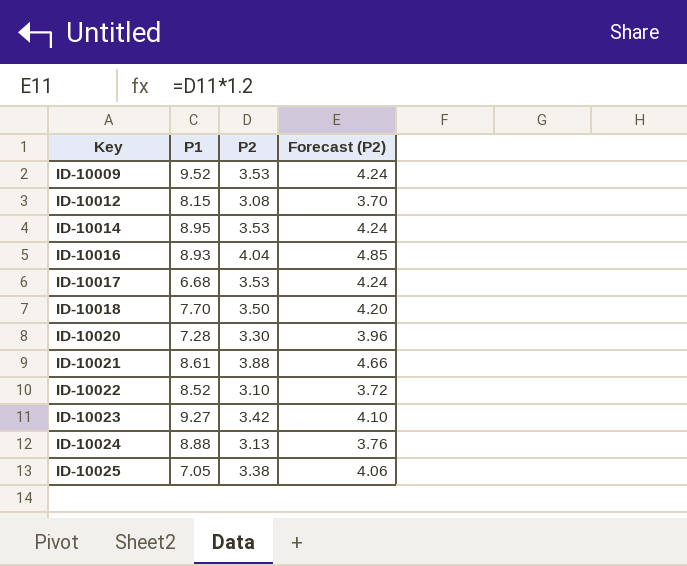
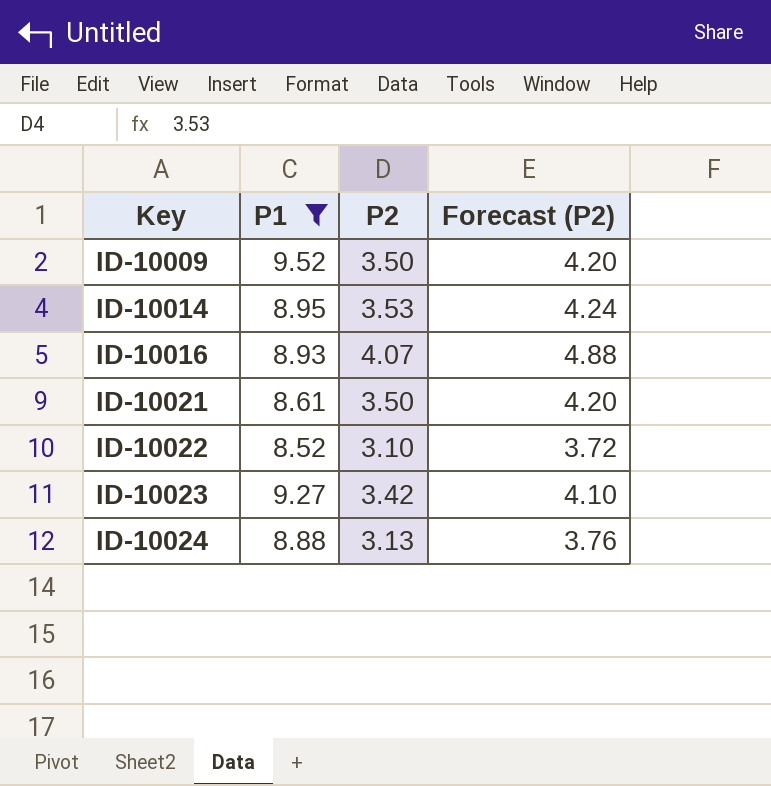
filter: none -> P1 >= 8.52
ID-10009 | P2: 3.53 -> 3.50
ID-10009 | Forecast (P2): 4.24 -> 4.20
ID-10016 | P2: 4.04 -> 4.07
ID-10016 | Forecast (P2): 4.85 -> 4.88
ID-10021 | P2: 3.88 -> 3.50
ID-10021 | Forecast (P2): 4.66 -> 4.20

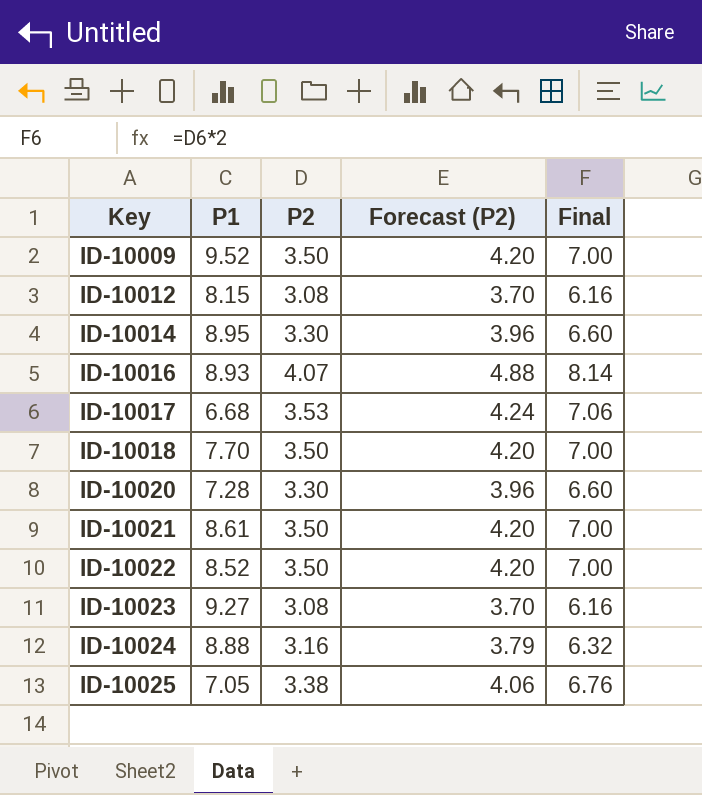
filter: P1 >= 8.52 -> none
column Final | formula: none -> [P2] * 2
ID-10014 | P2: 3.53 -> 3.30
ID-10014 | Forecast (P2): 4.24 -> 3.96
ID-10022 | P2: 3.10 -> 3.50
ID-10022 | Forecast (P2): 3.72 -> 4.20
ID-10023 | P2: 3.42 -> 3.08
ID-10023 | Forecast (P2): 4.10 -> 3.70
ID-10024 | P2: 3.13 -> 3.16
ID-10024 | Forecast (P2): 3.76 -> 3.79

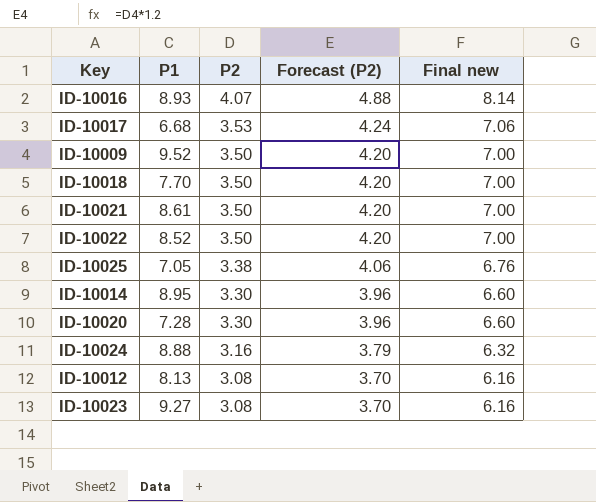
row order: Key ascending -> P2 descending
column name: Final -> Final new
ID-10012 | P1: 8.15 -> 8.13

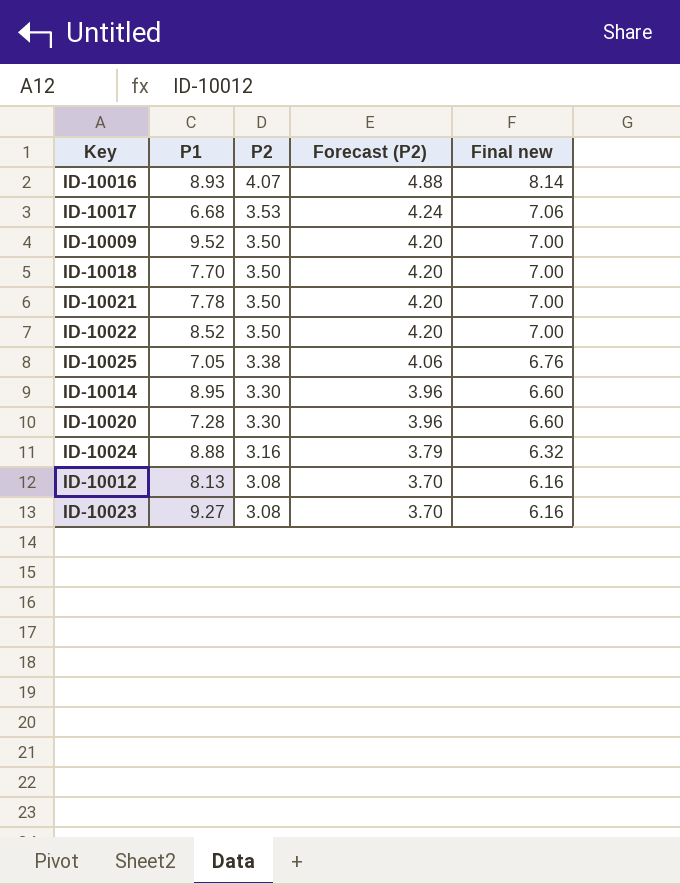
ID-10021 | P1: 8.61 -> 7.78

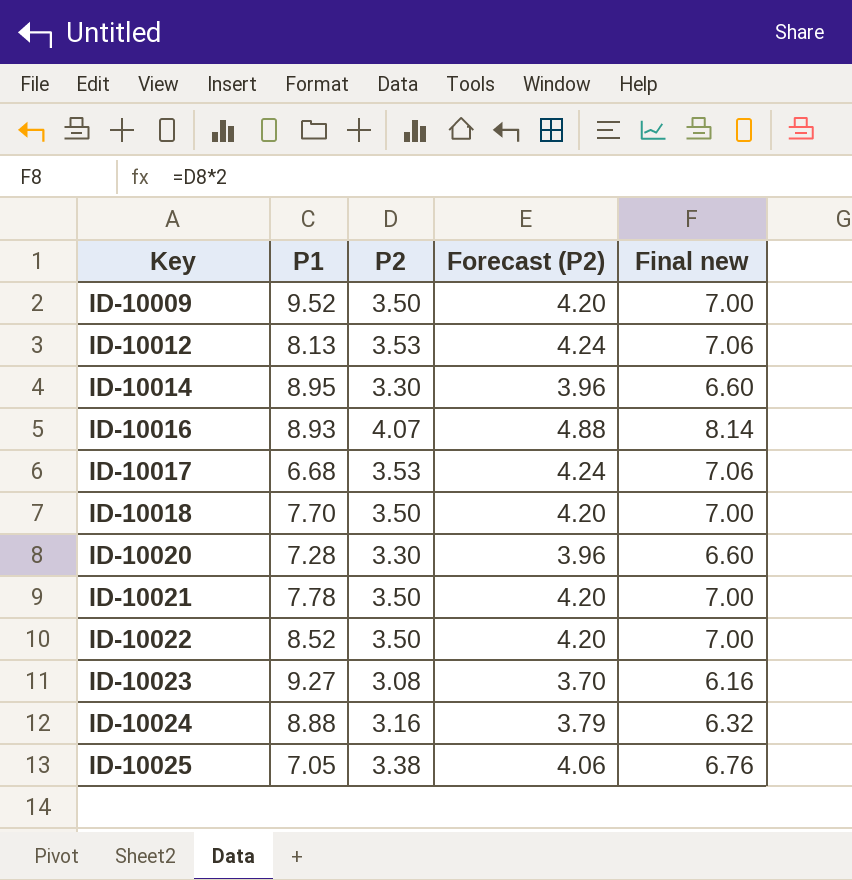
row order: P2 descending -> Key ascending
ID-10012 | P2: 3.08 -> 3.53
ID-10012 | Forecast (P2): 3.70 -> 4.24
ID-10012 | Final new: 6.16 -> 7.06

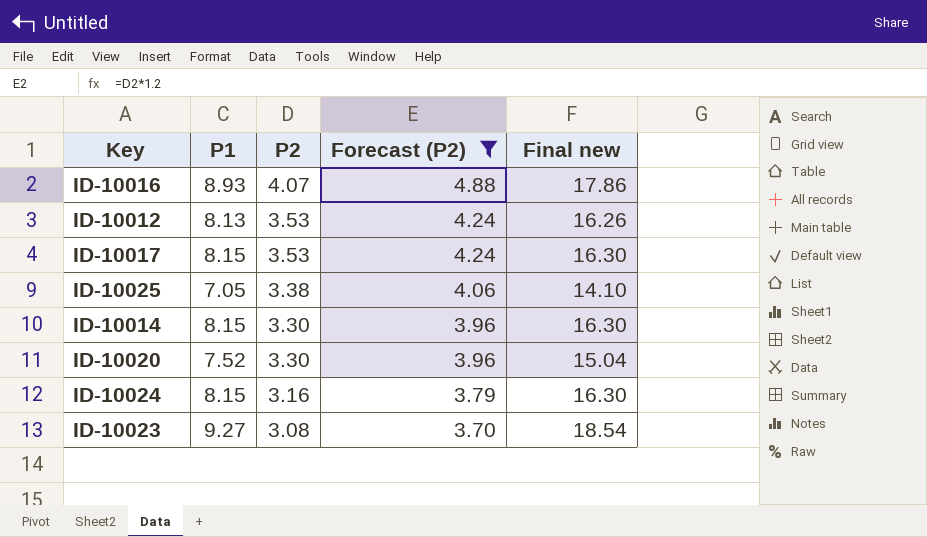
filter: none -> Forecast (P2) != 4.20
row order: Key ascending -> P2 descending
column Final new | formula: [P2] * 2 -> [P1] * 2
ID-10017 | P1: 6.68 -> 8.15
ID-10014 | P1: 8.95 -> 8.15
ID-10020 | P1: 7.28 -> 7.52
ID-10024 | P1: 8.88 -> 8.15

